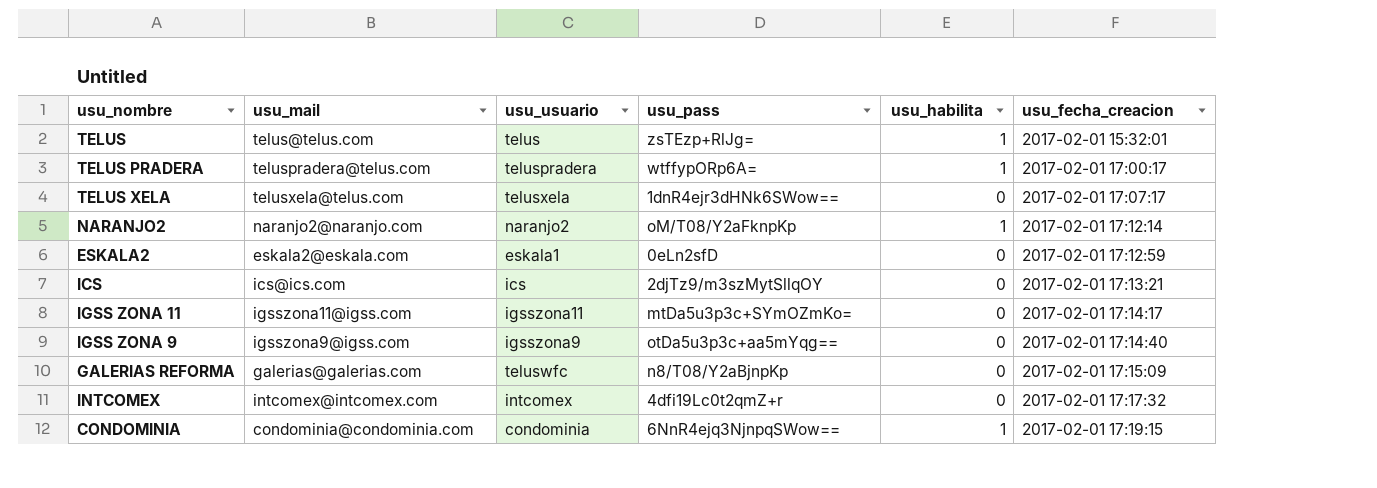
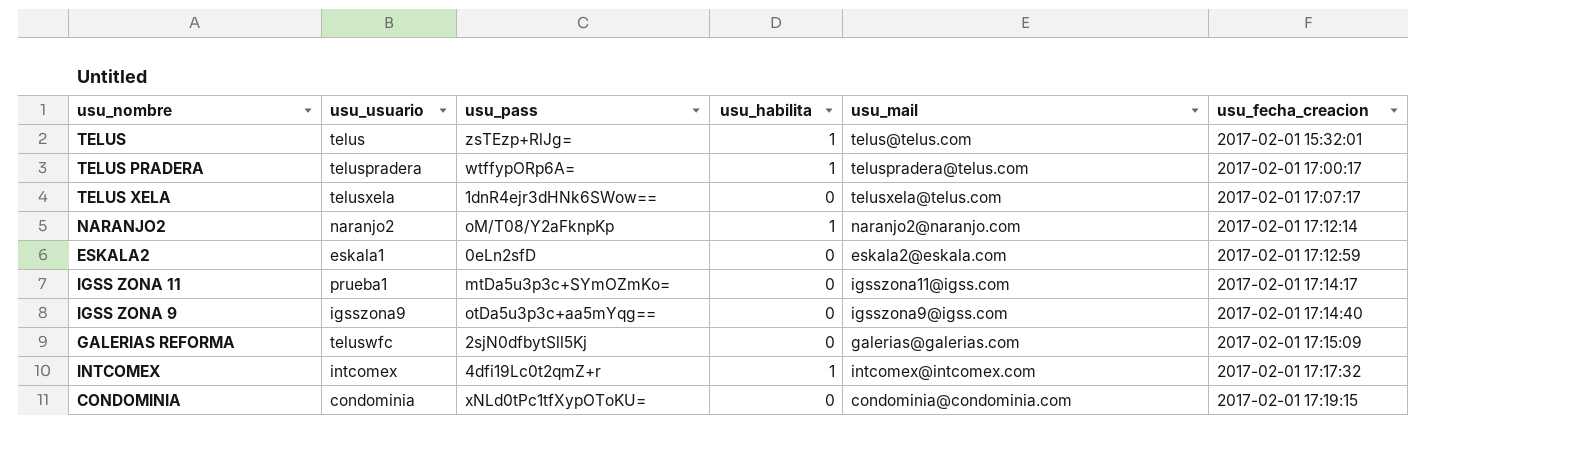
column usu_mail | position: 2 -> 5
row ICS: ics@ics.com | ics | 2djTz9/m3szMytSllqOY | 0 | 2017-02-01 17:13:21 -> none
IGSS ZONA 11 | usu_usuario: igsszona11 -> prueba1
GALERIAS REFORMA | usu_pass: n8/T08/Y2aBjnpKp -> 2sjN0dfbytSll5Kj
INTCOMEX | usu_habilita: 0 -> 1
CONDOMINIA | usu_pass: 6NnR4ejq3NjnpqSWow== -> xNLd0tPc1tfXypOToKU=
CONDOMINIA | usu_habilita: 1 -> 0

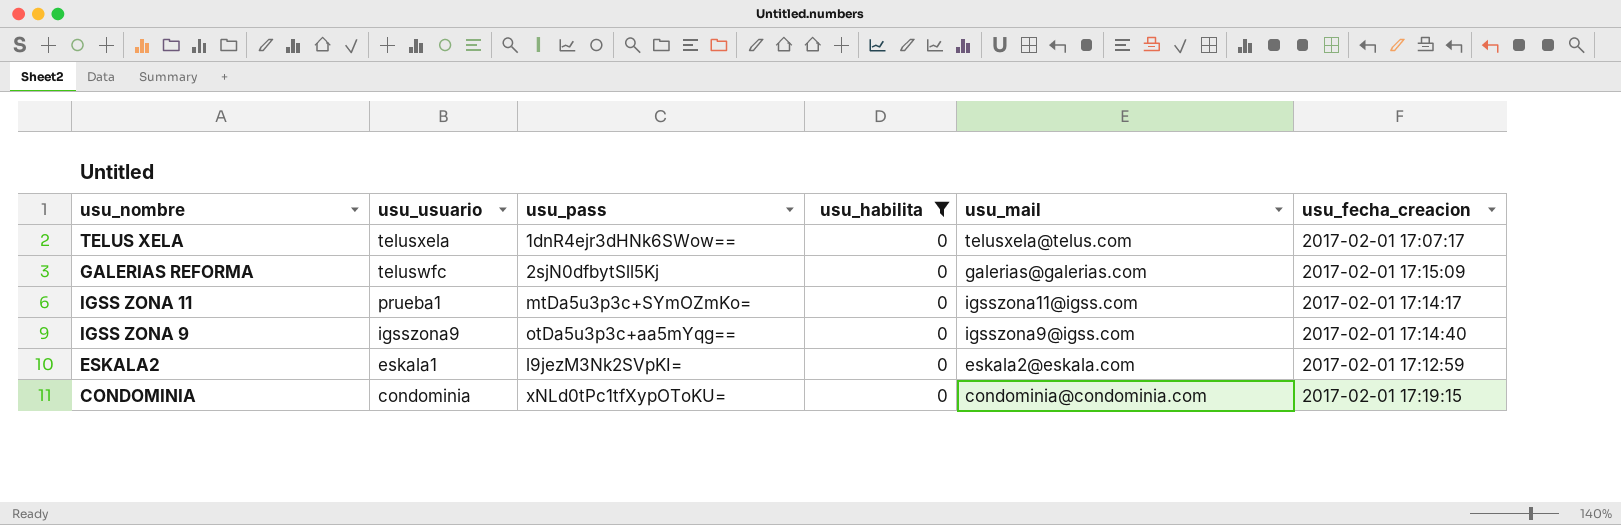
filter: none -> usu_habilita = 0
row order: usu_fecha_creacion ascending -> usu_usuario descending
ESKALA2 | usu_pass: 0eLn2sfD -> l9jezM3Nk2SVpKI=

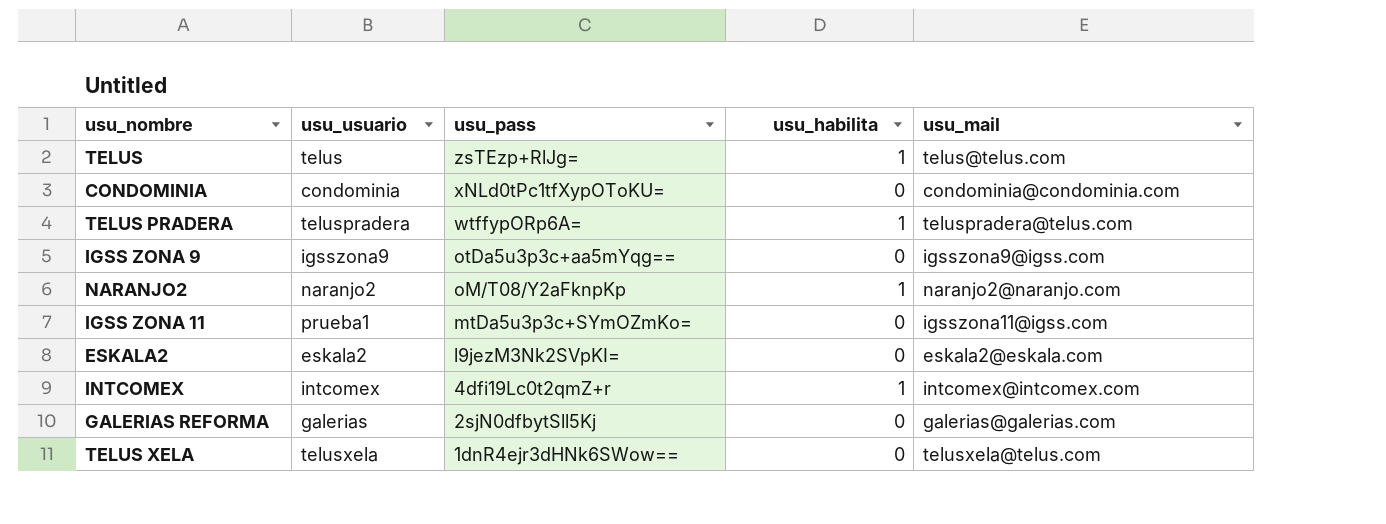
filter: usu_habilita = 0 -> none
row order: usu_usuario descending -> usu_pass descending
column usu_fecha_creacion | position: 6 -> none
ESKALA2 | usu_usuario: eskala1 -> eskala2
GALERIAS REFORMA | usu_usuario: teluswfc -> galerias

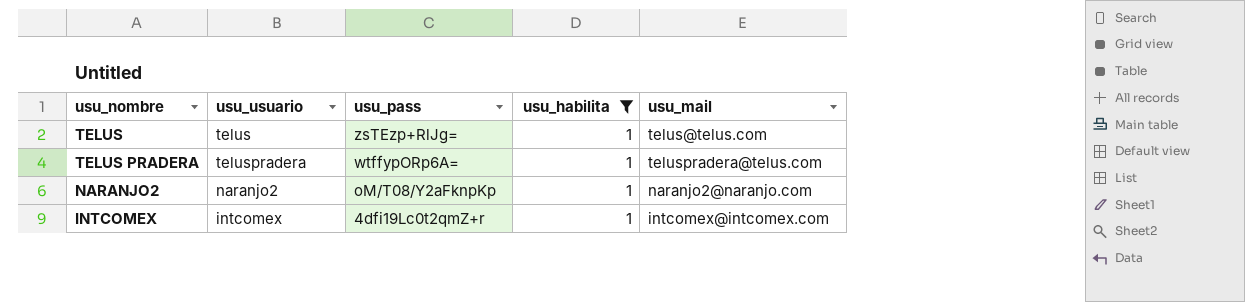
filter: none -> usu_habilita = 1

